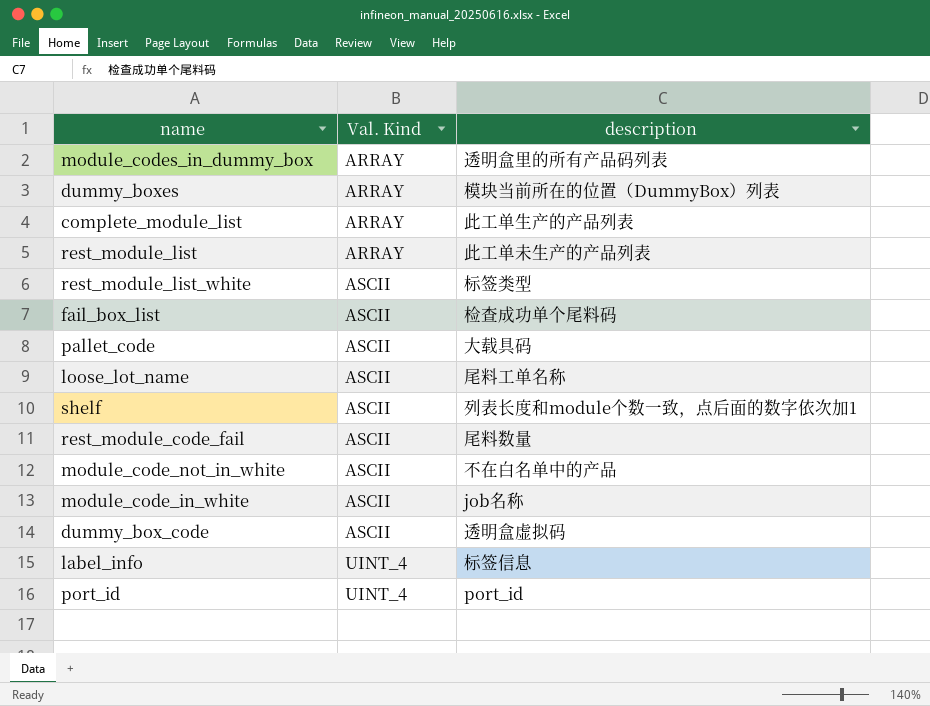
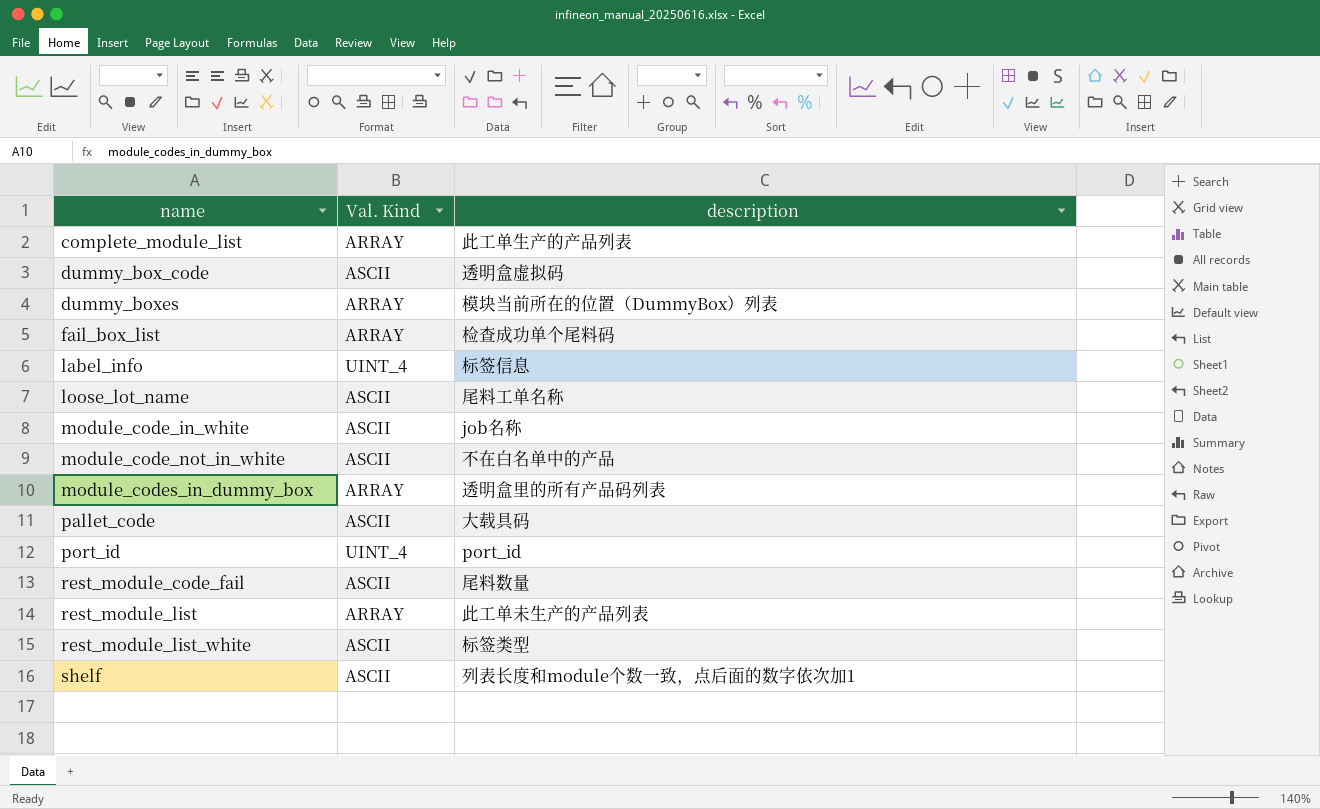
row order: Val. Kind ascending -> name ascending
fail_box_list | Val. Kind: ASCII -> ARRAY

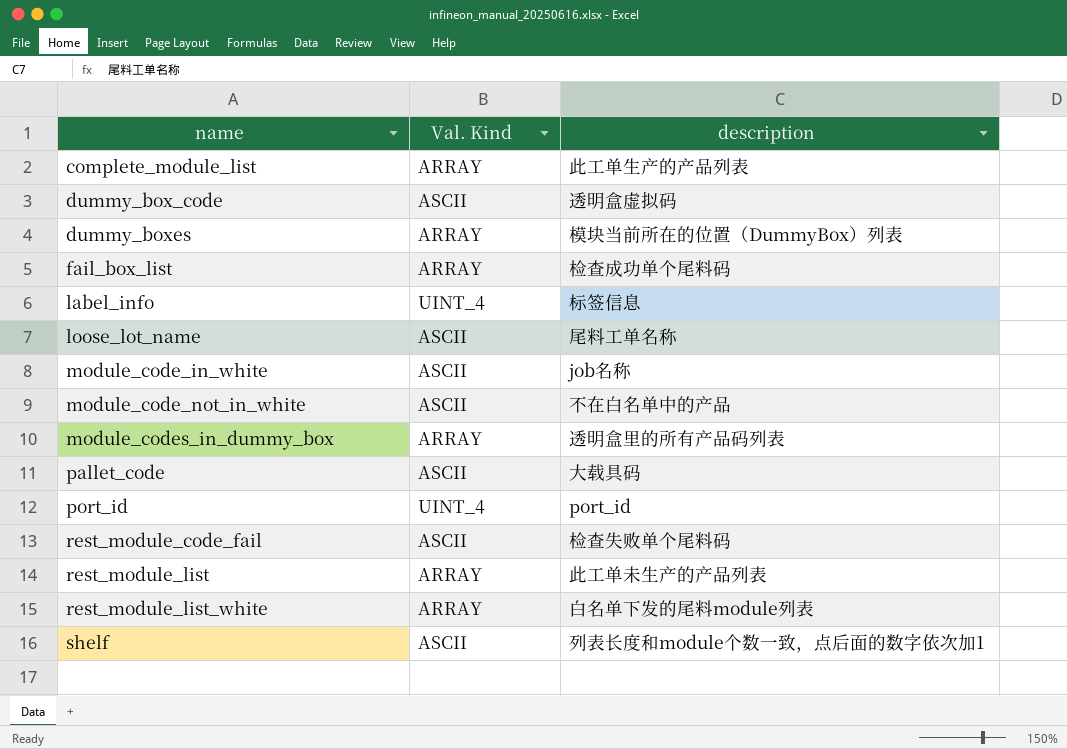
rest_module_code_fail | description: 尾料数量 -> 检查失败单个尾料码
rest_module_list_white | Val. Kind: ASCII -> ARRAY
rest_module_list_white | description: 标签类型 -> 白名单下发的尾料module列表

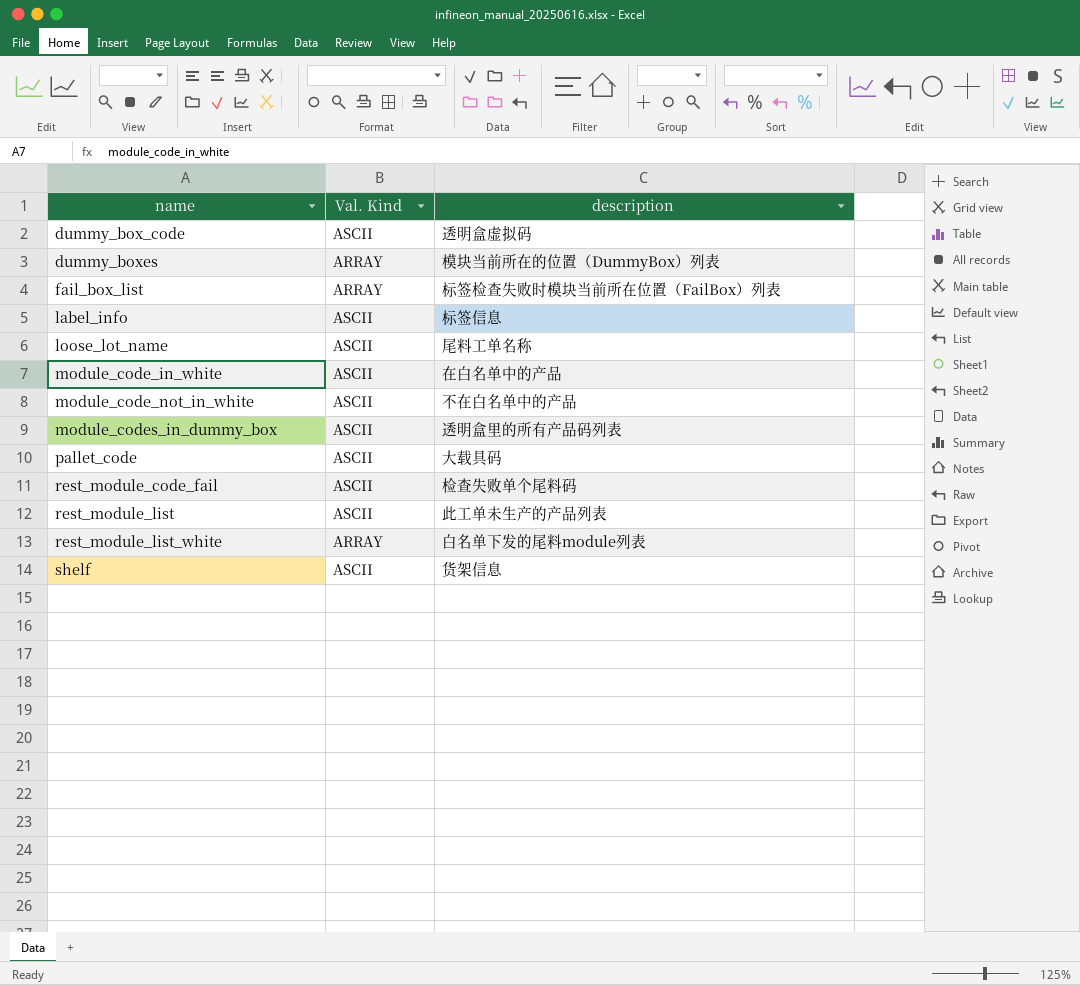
row complete_module_list: ARRAY | 此工单生产的产品列表 -> none
row port_id: UINT_4 | port_id -> none
fail_box_list | description: 检查成功单个尾料码 -> 标签检查失败时模块当前所在位置（FailBox）列表
label_info | Val. Kind: UINT_4 -> ASCII
module_code_in_white | description: job名称 -> 在白名单中的产品
module_codes_in_dummy_box | Val. Kind: ARRAY -> ASCII
rest_module_list | Val. Kind: ARRAY -> ASCII
shelf | description: 列表长度和module个数一致，点后面的数字依次加1 -> 货架信息

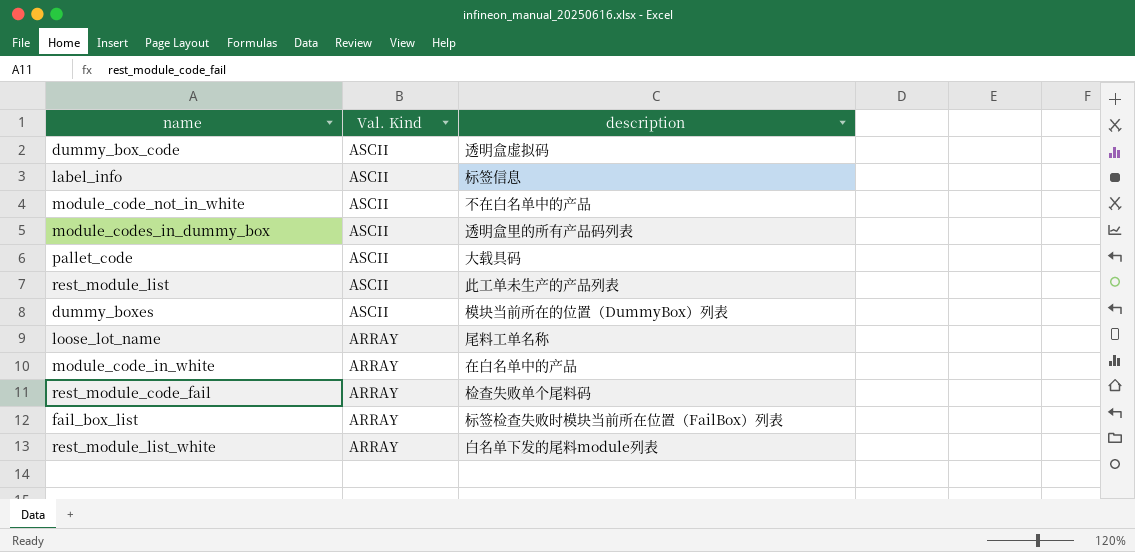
row order: name ascending -> Val. Kind descending
row shelf: ASCII | 货架信息 -> none
dummy_boxes | Val. Kind: ARRAY -> ASCII
loose_lot_name | Val. Kind: ASCII -> ARRAY
module_code_in_white | Val. Kind: ASCII -> ARRAY
rest_module_code_fail | Val. Kind: ASCII -> ARRAY

